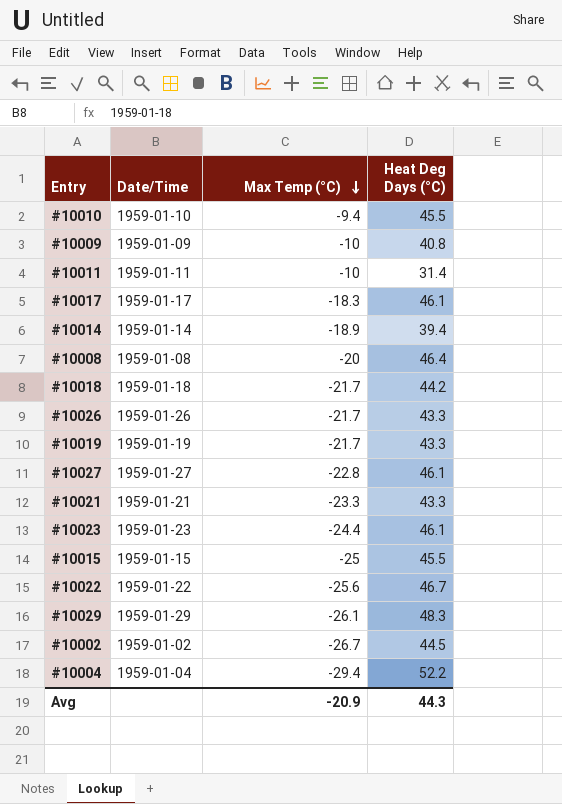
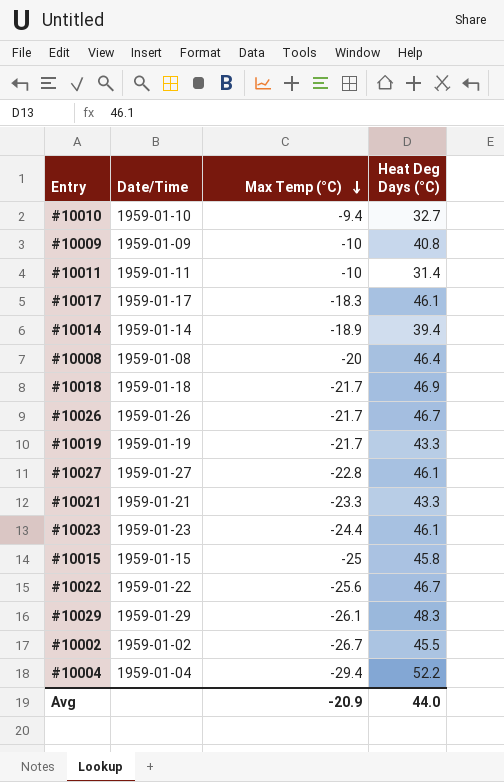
#10010 | Heat Deg Days (°C): 45.5 -> 32.7
#10018 | Heat Deg Days (°C): 44.2 -> 46.9
#10026 | Heat Deg Days (°C): 43.3 -> 46.7
#10015 | Heat Deg Days (°C): 45.5 -> 45.8
#10002 | Heat Deg Days (°C): 44.5 -> 45.5
Avg | Heat Deg Days (°C): 44.3 -> 44.0

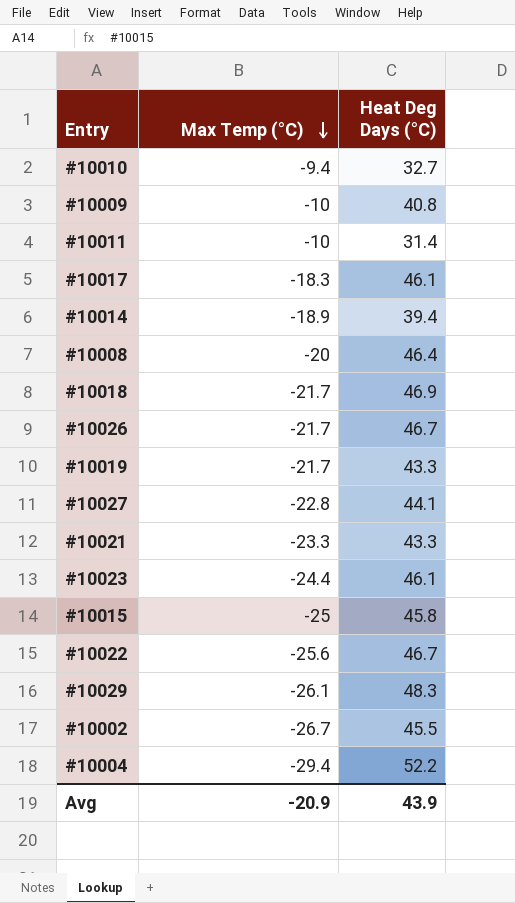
column Date/Time | position: 2 -> none
#10027 | Heat Deg Days (°C): 46.1 -> 44.1
Avg | Heat Deg Days (°C): 44.0 -> 43.9

